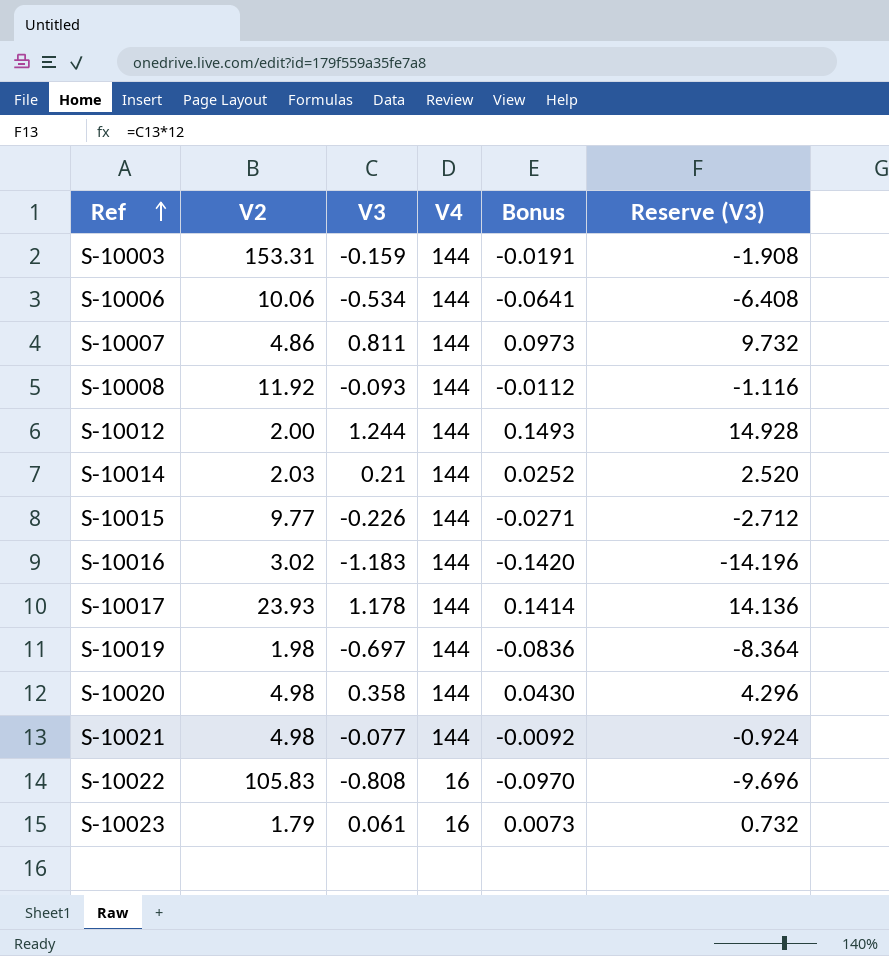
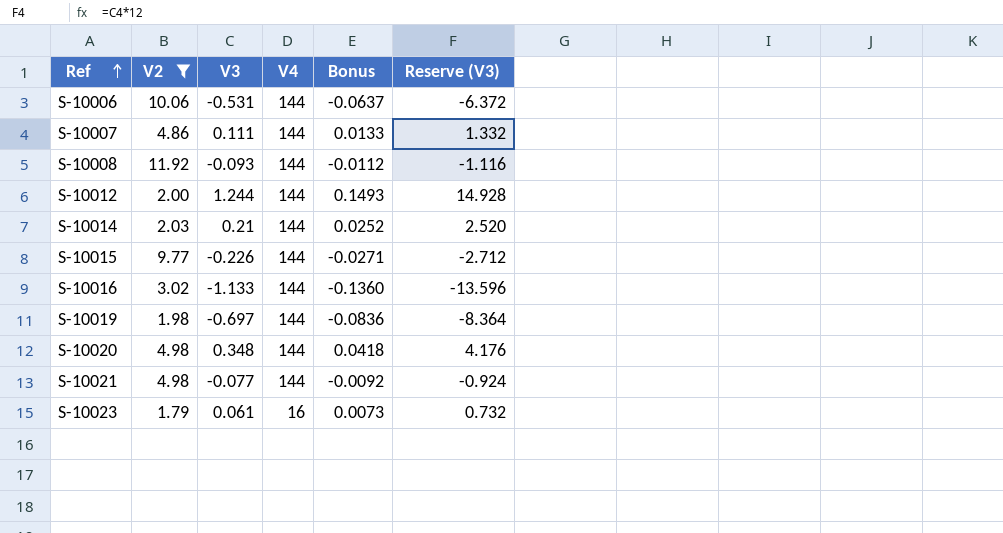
filter: none -> V2 <= 11.92
S-10006 | V3: -0.534 -> -0.531
S-10006 | Bonus: -0.0641 -> -0.0637
S-10006 | Reserve (V3): -6.408 -> -6.372
S-10007 | V3: 0.811 -> 0.111
S-10007 | Bonus: 0.0973 -> 0.0133
S-10007 | Reserve (V3): 9.732 -> 1.332
S-10016 | V3: -1.183 -> -1.133
S-10016 | Bonus: -0.1420 -> -0.1360
S-10016 | Reserve (V3): -14.196 -> -13.596
S-10020 | V3: 0.358 -> 0.348
S-10020 | Bonus: 0.0430 -> 0.0418
S-10020 | Reserve (V3): 4.296 -> 4.176

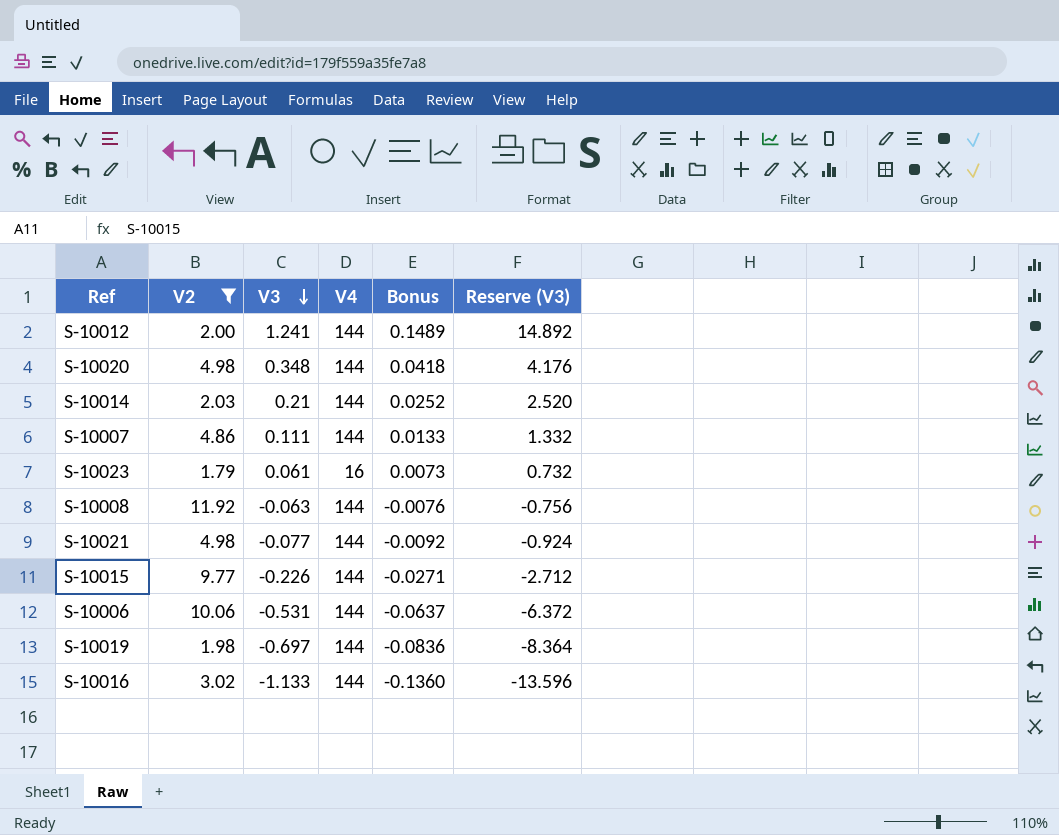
row order: Ref ascending -> V3 descending
S-10012 | V3: 1.244 -> 1.241
S-10012 | Bonus: 0.1493 -> 0.1489
S-10012 | Reserve (V3): 14.928 -> 14.892
S-10008 | V3: -0.093 -> -0.063
S-10008 | Bonus: -0.0112 -> -0.0076
S-10008 | Reserve (V3): -1.116 -> -0.756

